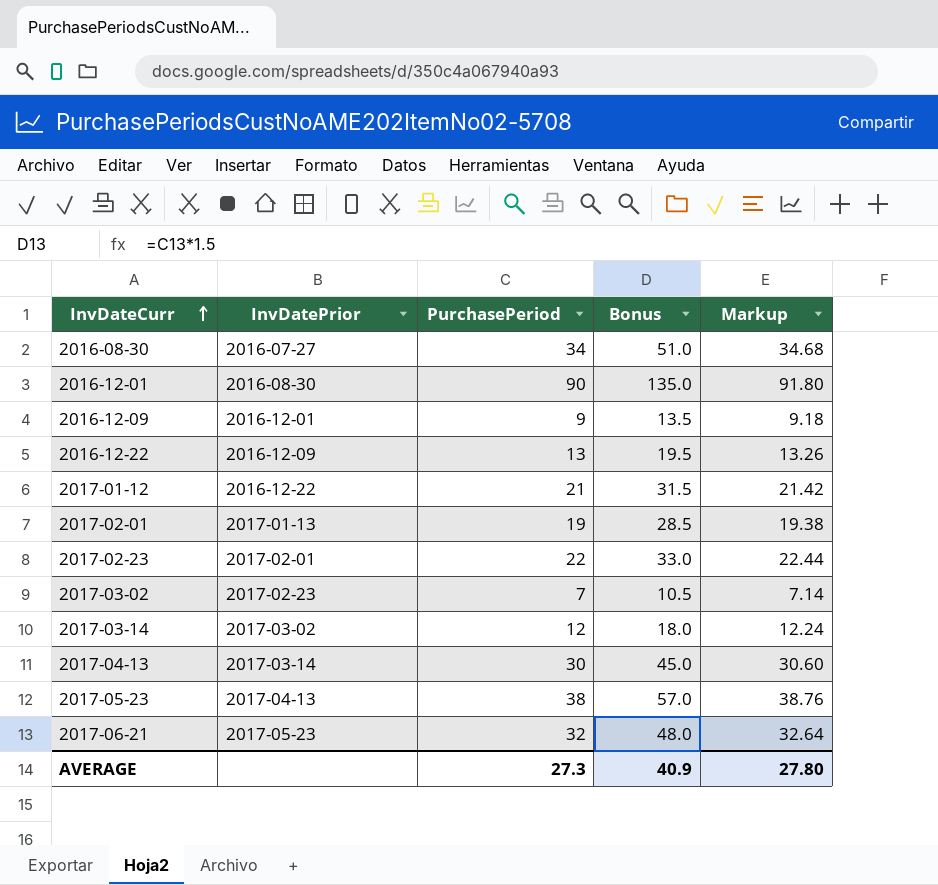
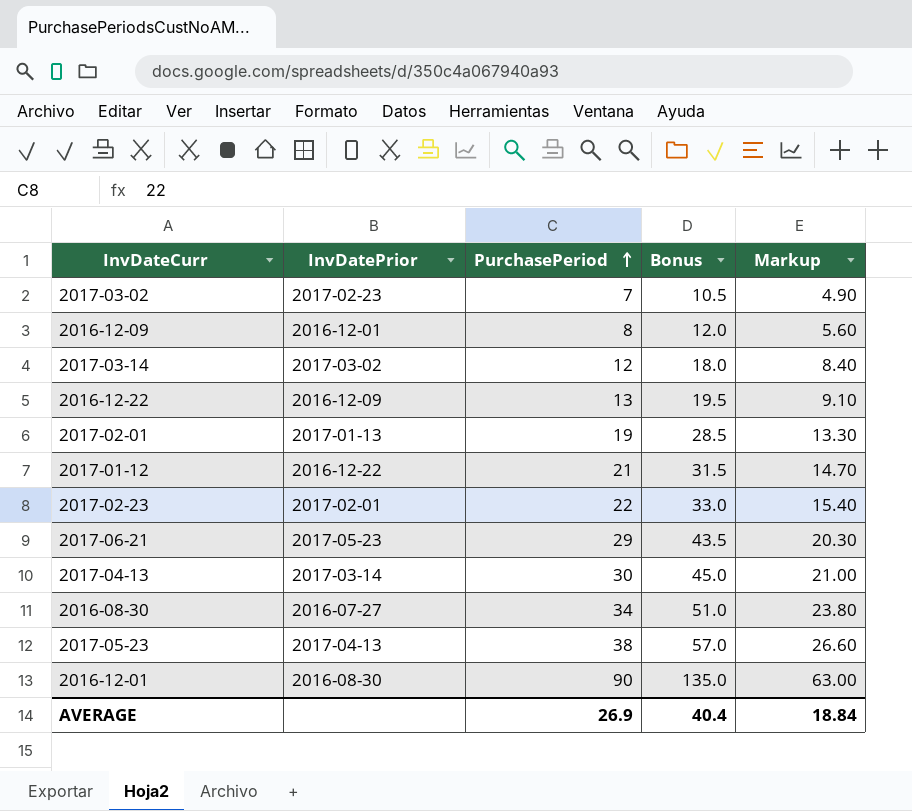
row order: InvDateCurr ascending -> PurchasePeriod ascending
column Markup | formula: [PurchasePeriod] * 1.02 -> [PurchasePeriod] * 0.7
2016-12-09 | PurchasePeriod: 9 -> 8
2016-12-09 | Bonus: 13.5 -> 12.0
2017-06-21 | PurchasePeriod: 32 -> 29
2017-06-21 | Bonus: 48.0 -> 43.5
AVERAGE | PurchasePeriod: 27.3 -> 26.9
AVERAGE | Bonus: 40.9 -> 40.4
AVERAGE | Markup: 27.80 -> 18.84

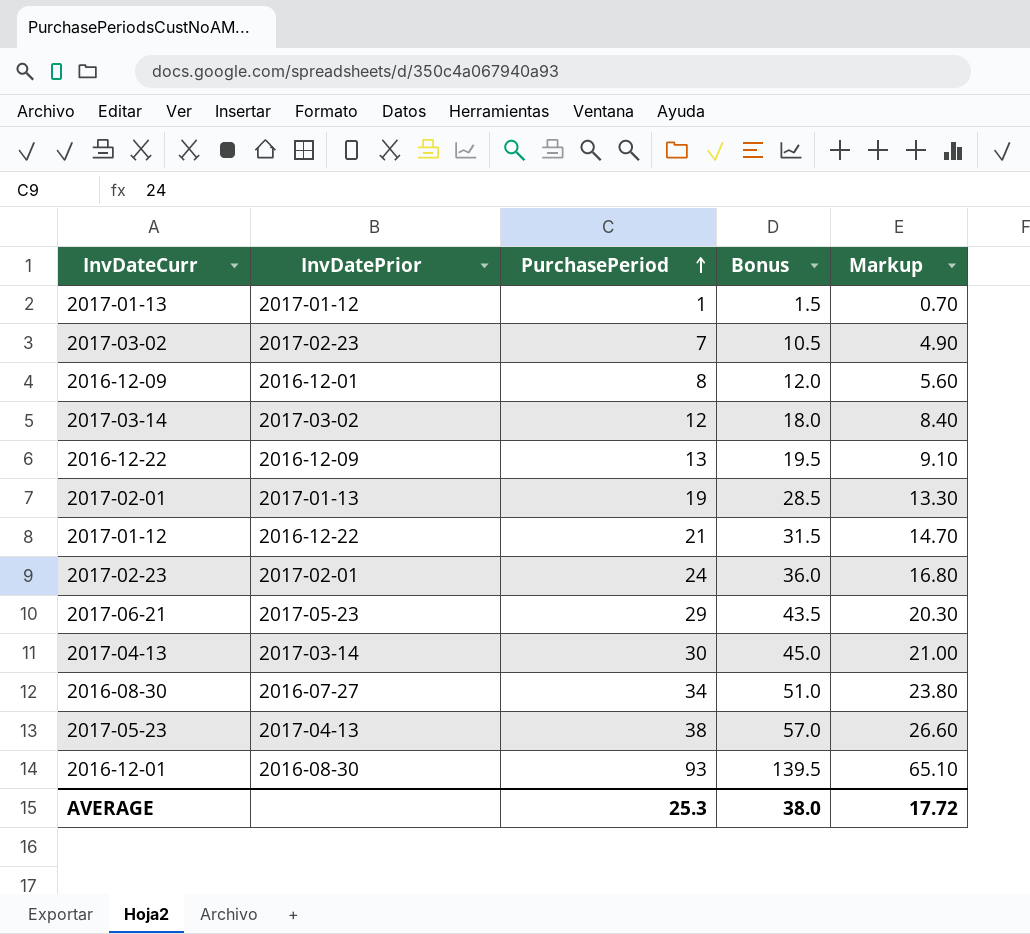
row 2017-01-13: none -> 2017-01-12 | 1 | 1.5 | 0.70
2017-02-23 | PurchasePeriod: 22 -> 24
2017-02-23 | Bonus: 33.0 -> 36.0
2017-02-23 | Markup: 15.40 -> 16.80
2016-12-01 | PurchasePeriod: 90 -> 93
2016-12-01 | Bonus: 135.0 -> 139.5
2016-12-01 | Markup: 63.00 -> 65.10
AVERAGE | PurchasePeriod: 26.9 -> 25.3
AVERAGE | Bonus: 40.4 -> 38.0
AVERAGE | Markup: 18.84 -> 17.72

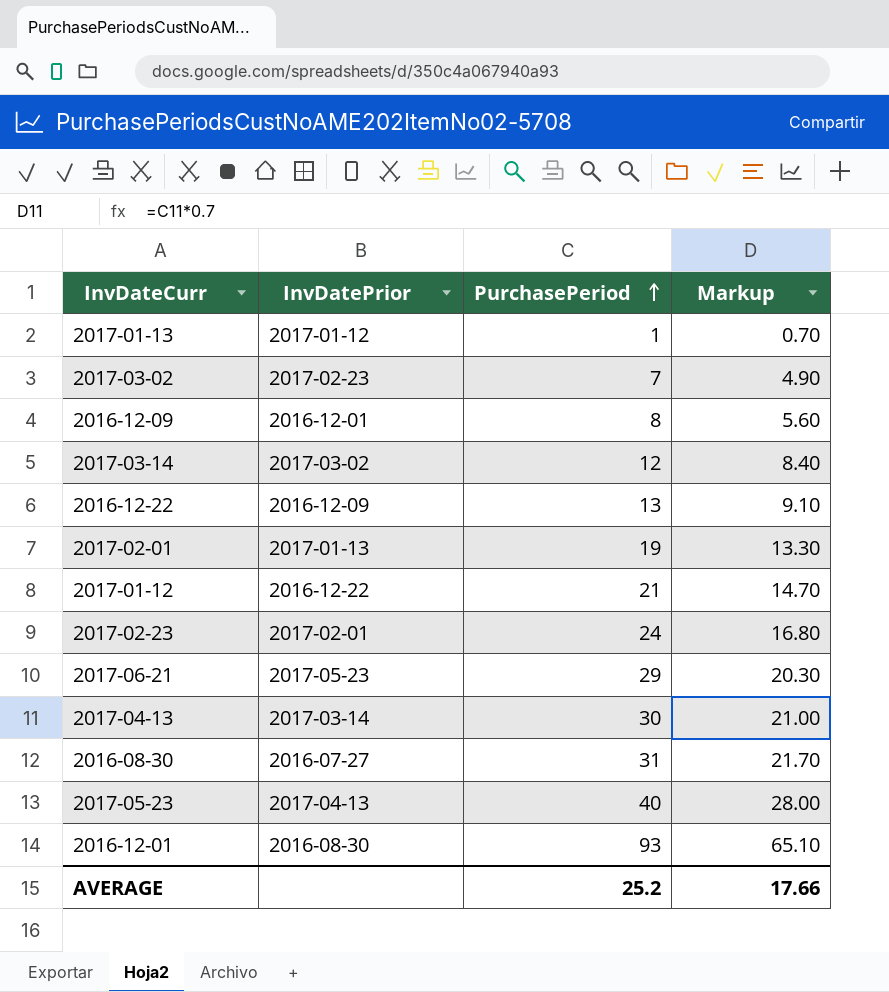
column Bonus | formula: [PurchasePeriod] * 1.5 -> none
2016-08-30 | PurchasePeriod: 34 -> 31
2016-08-30 | Markup: 23.80 -> 21.70
2017-05-23 | PurchasePeriod: 38 -> 40
2017-05-23 | Markup: 26.60 -> 28.00
AVERAGE | PurchasePeriod: 25.3 -> 25.2
AVERAGE | Markup: 17.72 -> 17.66

